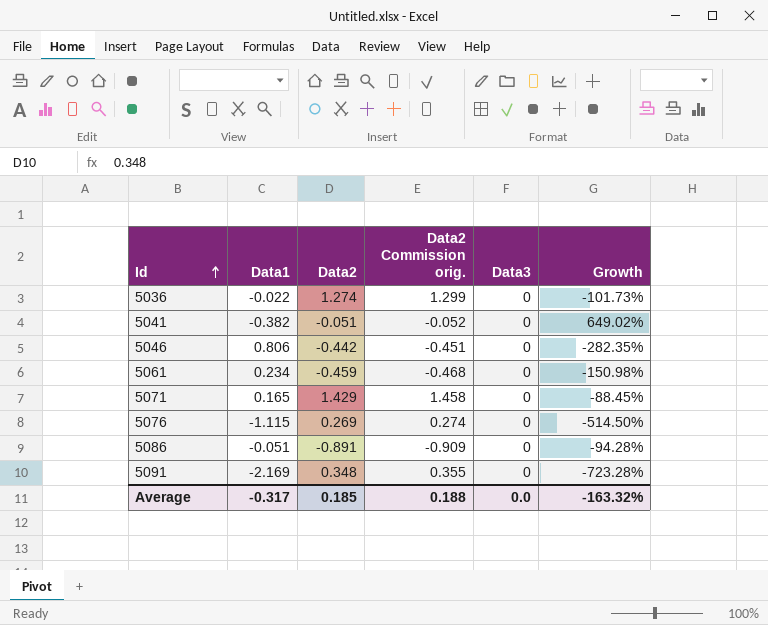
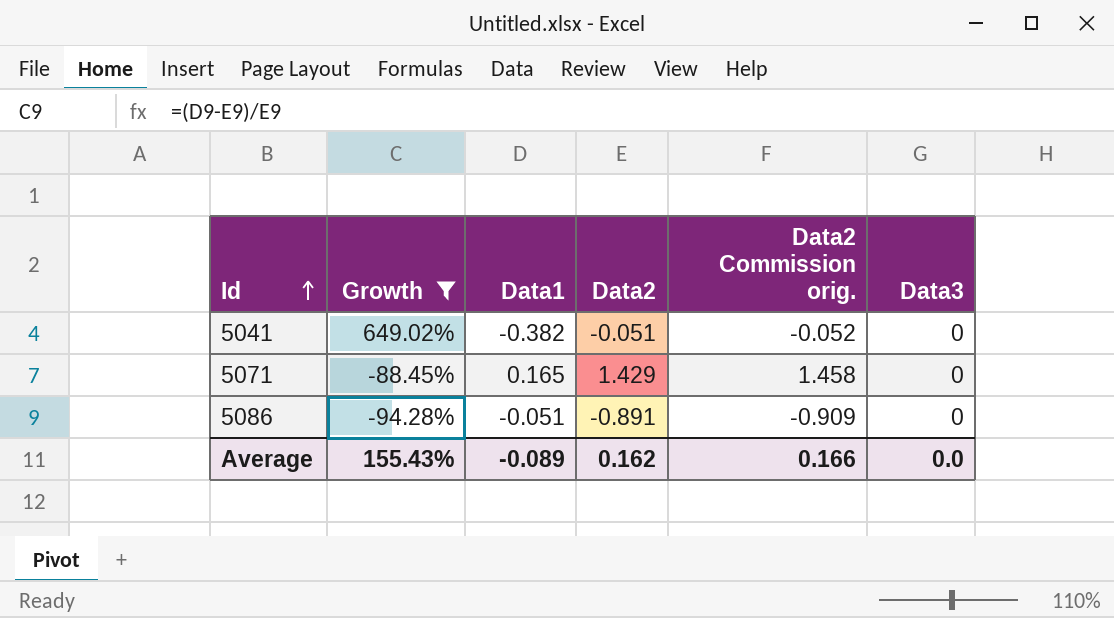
filter: none -> Growth >= -94.28%
column Growth | position: 6 -> 2
Average | Growth: -163.32% -> 155.43%
Average | Data1: -0.317 -> -0.089
Average | Data2: 0.185 -> 0.162
Average | Data2 Commission orig.: 0.188 -> 0.166

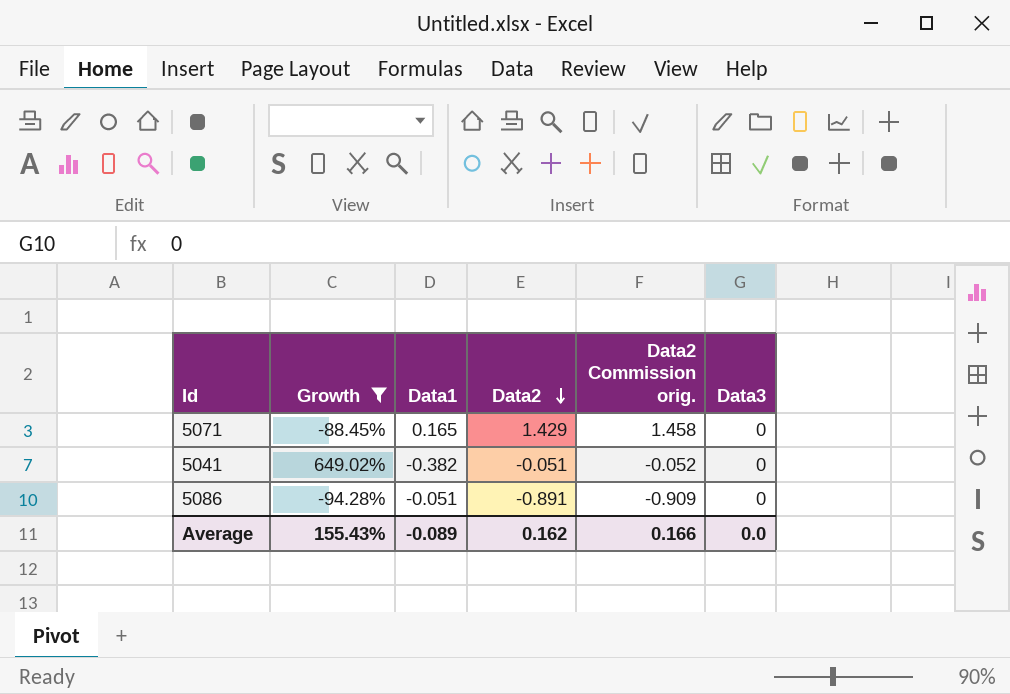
row order: Id ascending -> Data2 descending

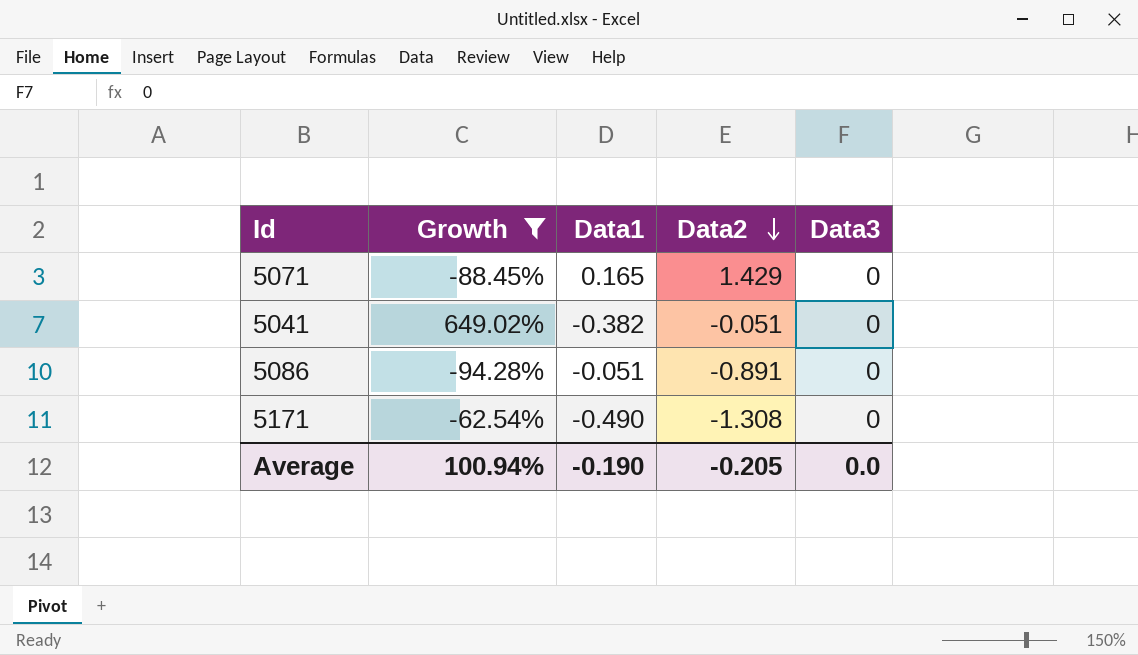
column Data2 Commission orig. | formula: [Data2] * 1.02 -> none
row 5171: none -> -62.54% | -0.490 | -1.308 | 0
Average | Growth: 155.43% -> 100.94%
Average | Data1: -0.089 -> -0.190
Average | Data2: 0.162 -> -0.205

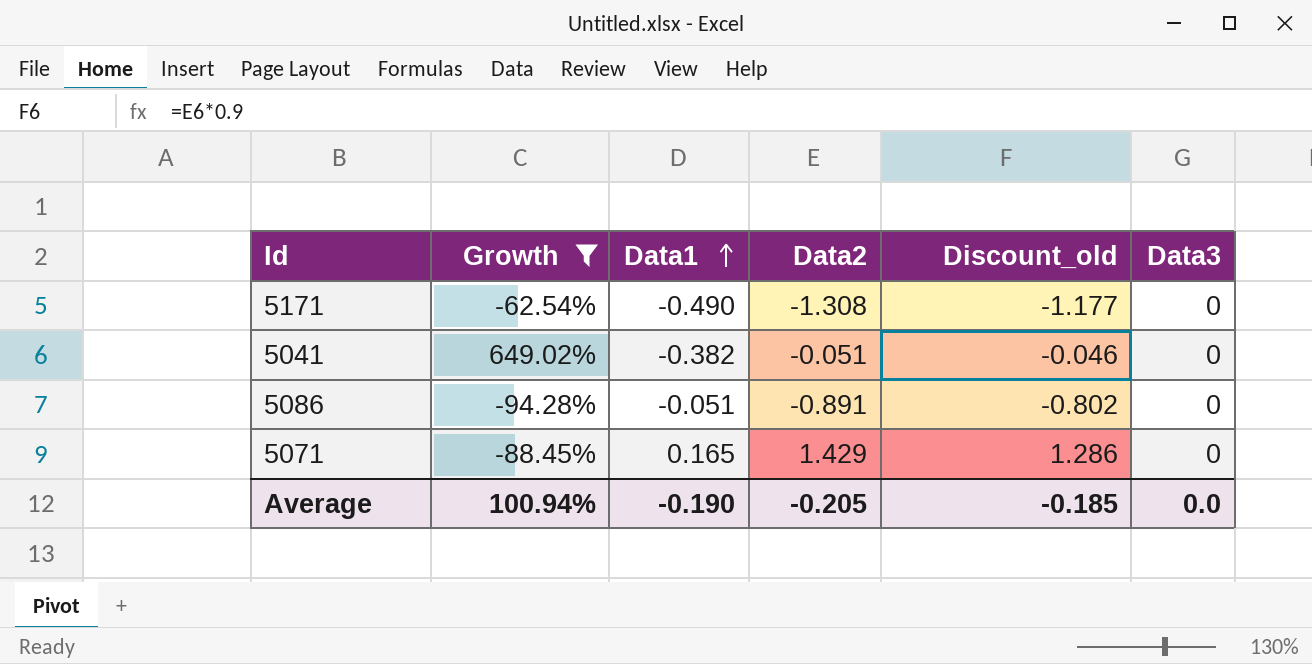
row order: Data2 descending -> Data1 ascending
column Discount_old | formula: none -> [Data2] * 0.9

